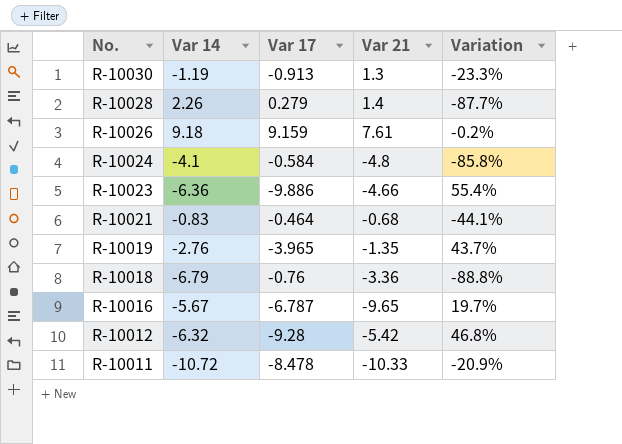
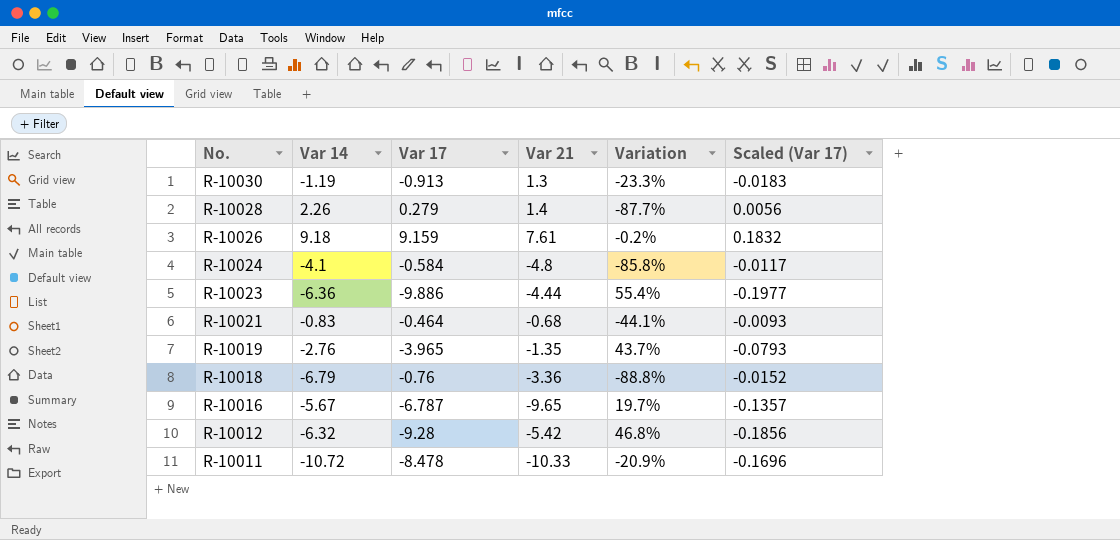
column Scaled (Var 17) | formula: none -> [Var 17] * 0.02
R-10023 | Var 21: -4.66 -> -4.44

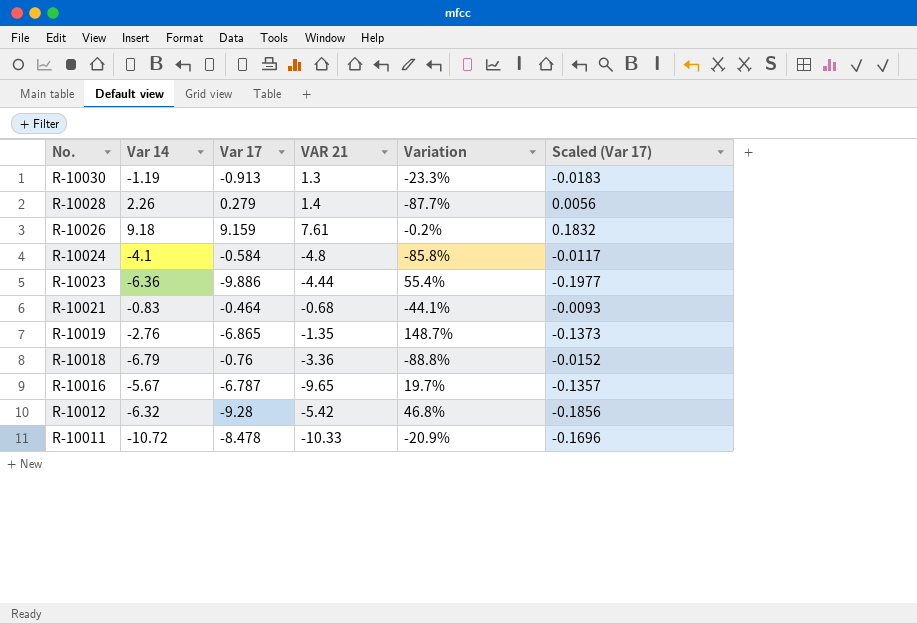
column name: Var 21 -> VAR 21
R-10019 | Var 17: -3.965 -> -6.865
R-10019 | Variation: 43.7% -> 148.7%
R-10019 | Scaled (Var 17): -0.0793 -> -0.1373

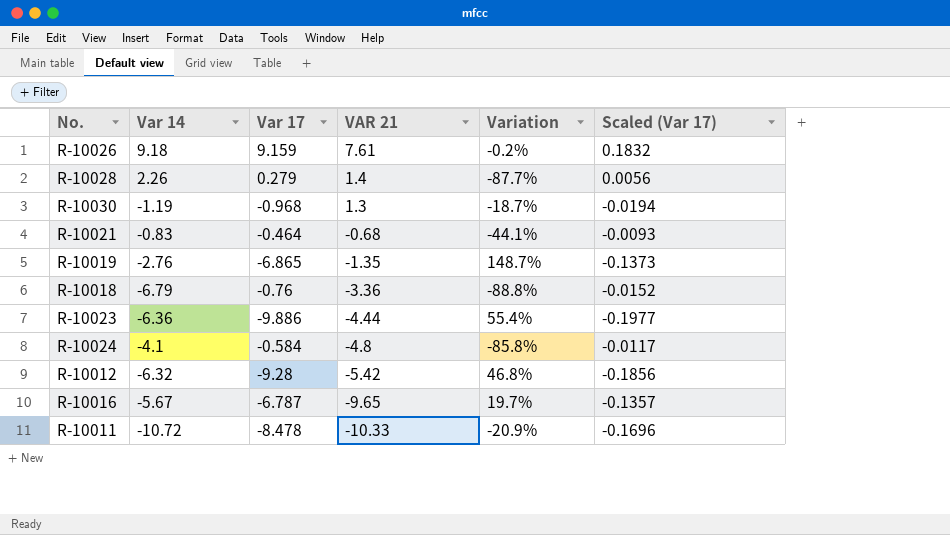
row order: No. descending -> VAR 21 descending
R-10030 | Var 17: -0.913 -> -0.968
R-10030 | Variation: -23.3% -> -18.7%
R-10030 | Scaled (Var 17): -0.0183 -> -0.0194

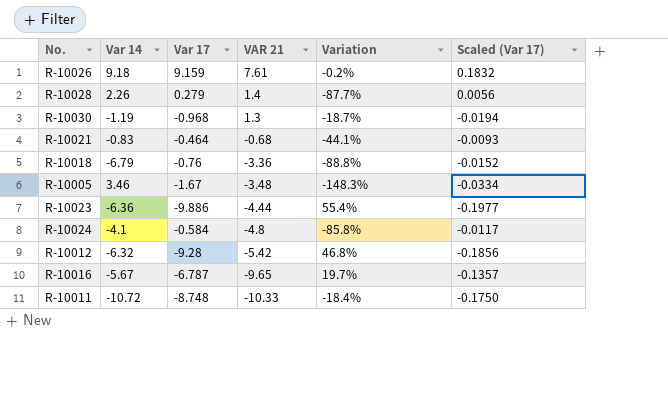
row R-10019: -2.76 | -6.865 | -1.35 | 148.7% | -0.1373 -> none
row R-10005: none -> 3.46 | -1.67 | -3.48 | -148.3% | -0.0334
R-10011 | Var 17: -8.478 -> -8.748
R-10011 | Variation: -20.9% -> -18.4%
R-10011 | Scaled (Var 17): -0.1696 -> -0.1750

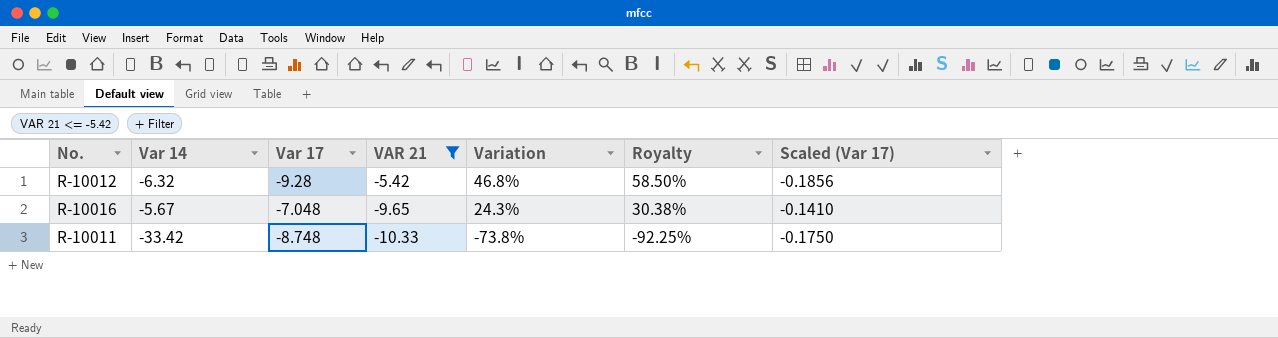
filter: none -> VAR 21 <= -5.42
column Royalty | formula: none -> [Variation] * 1.25
R-10016 | Var 17: -6.787 -> -7.048
R-10016 | Variation: 19.7% -> 24.3%
R-10016 | Scaled (Var 17): -0.1357 -> -0.1410
R-10011 | Var 14: -10.72 -> -33.42
R-10011 | Variation: -18.4% -> -73.8%

